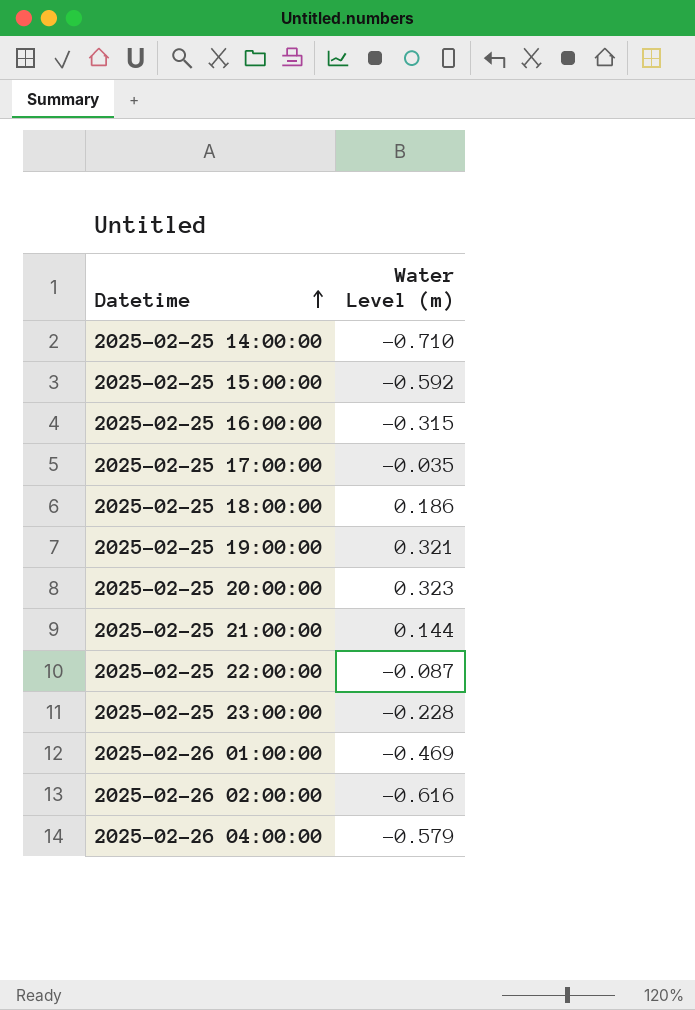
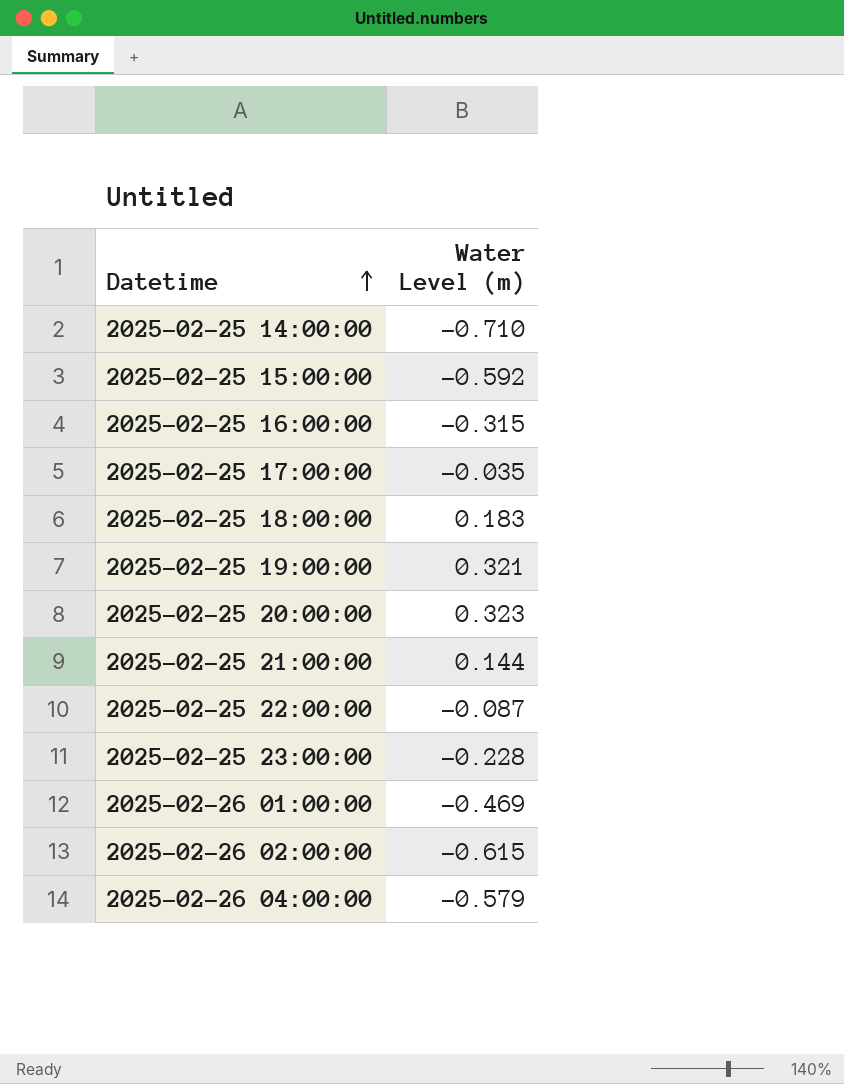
2025-02-25 18:00:00 | Water Level (m): 0.186 -> 0.183
2025-02-26 02:00:00 | Water Level (m): -0.616 -> -0.615

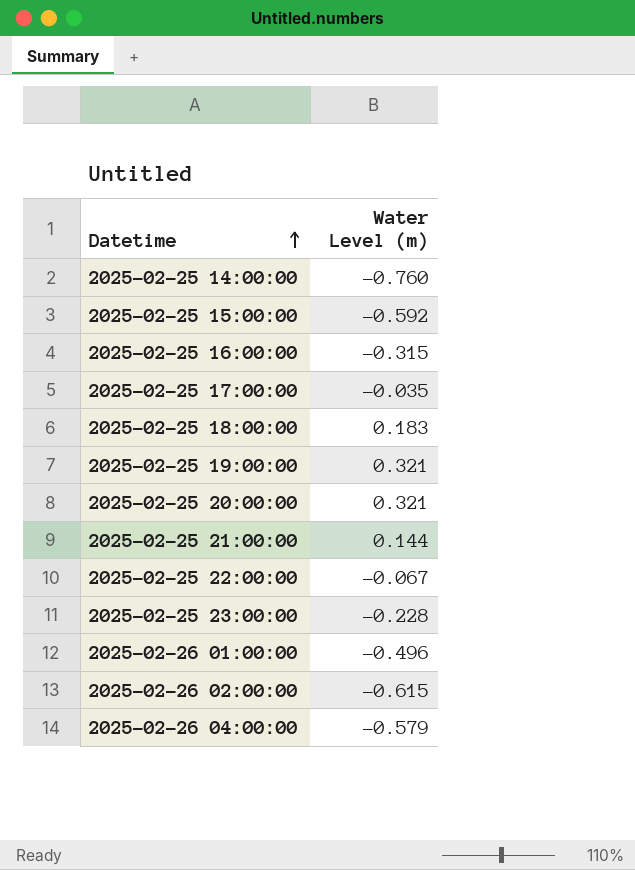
2025-02-25 14:00:00 | Water Level (m): -0.710 -> -0.760
2025-02-25 20:00:00 | Water Level (m): 0.323 -> 0.321
2025-02-25 22:00:00 | Water Level (m): -0.087 -> -0.067
2025-02-26 01:00:00 | Water Level (m): -0.469 -> -0.496

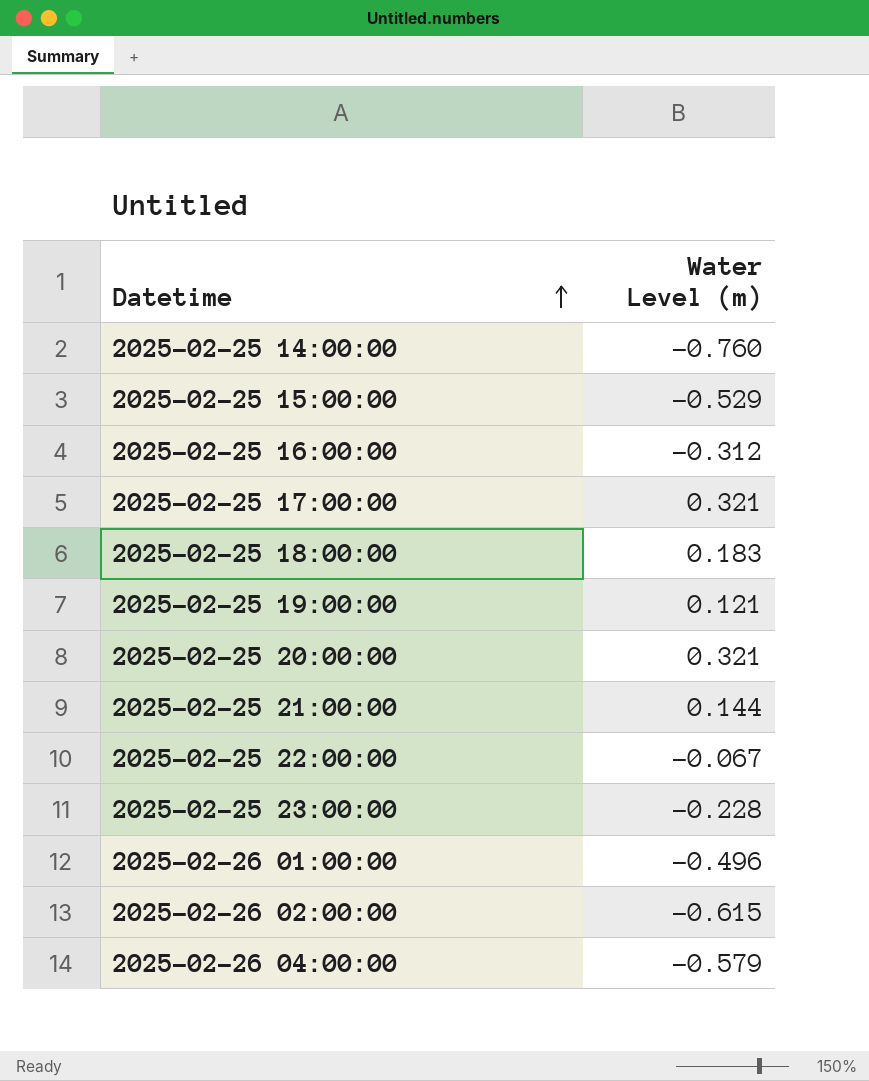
2025-02-25 15:00:00 | Water Level (m): -0.592 -> -0.529
2025-02-25 16:00:00 | Water Level (m): -0.315 -> -0.312
2025-02-25 17:00:00 | Water Level (m): -0.035 -> 0.321
2025-02-25 19:00:00 | Water Level (m): 0.321 -> 0.121

